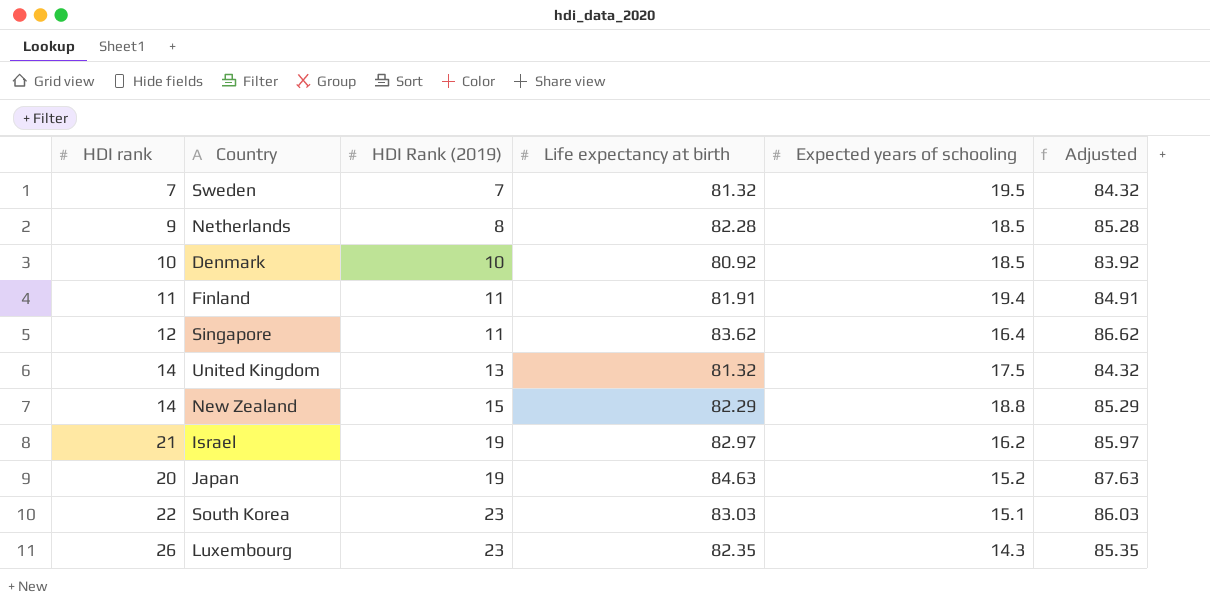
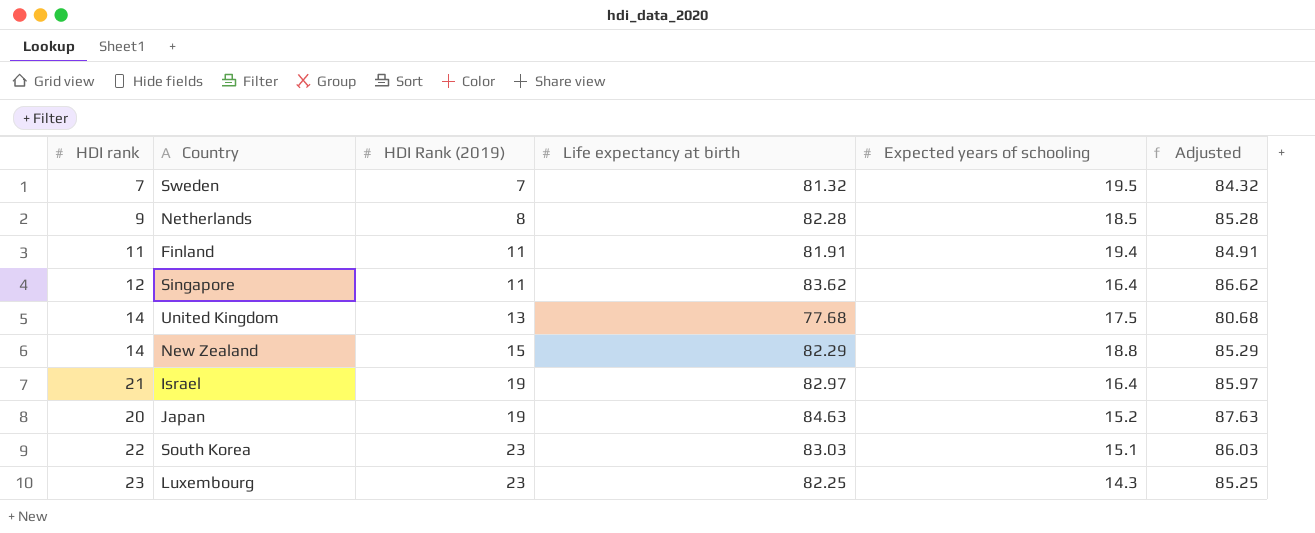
row Denmark: 10 | 10 | 80.92 | 18.5 | 83.92 -> none
United Kingdom | Life expectancy at birth: 81.32 -> 77.68
United Kingdom | Adjusted: 84.32 -> 80.68
Israel | Expected years of schooling: 16.2 -> 16.4
Luxembourg | HDI rank: 26 -> 23
Luxembourg | Life expectancy at birth: 82.35 -> 82.25
Luxembourg | Adjusted: 85.35 -> 85.25

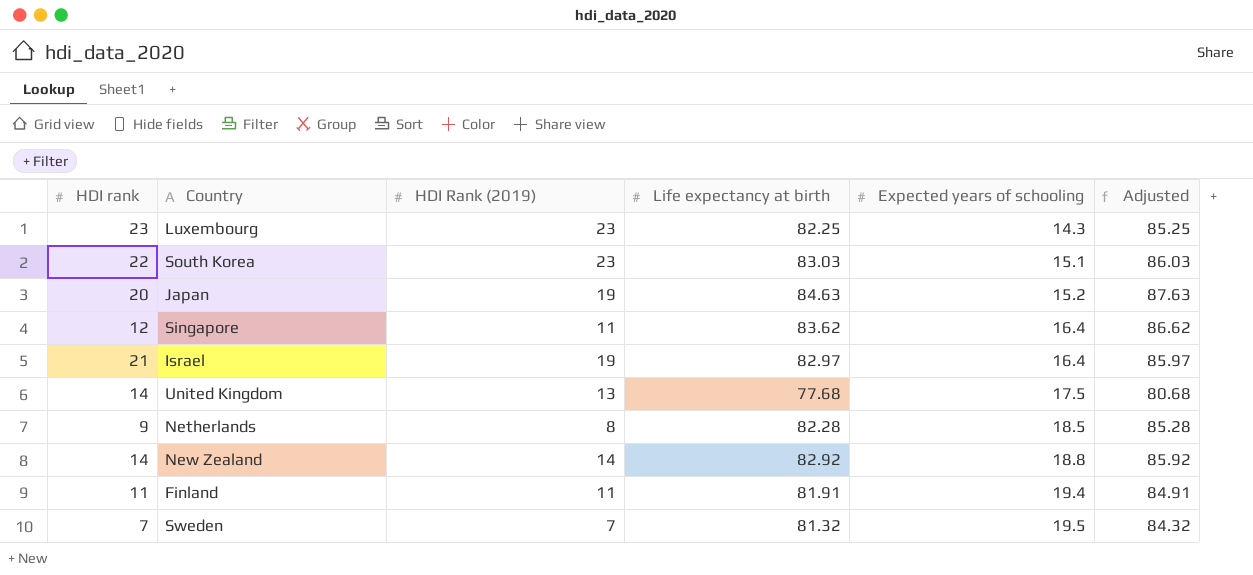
row order: HDI Rank (2019) ascending -> Expected years of schooling ascending
New Zealand | HDI Rank (2019): 15 -> 14
New Zealand | Life expectancy at birth: 82.29 -> 82.92
New Zealand | Adjusted: 85.29 -> 85.92

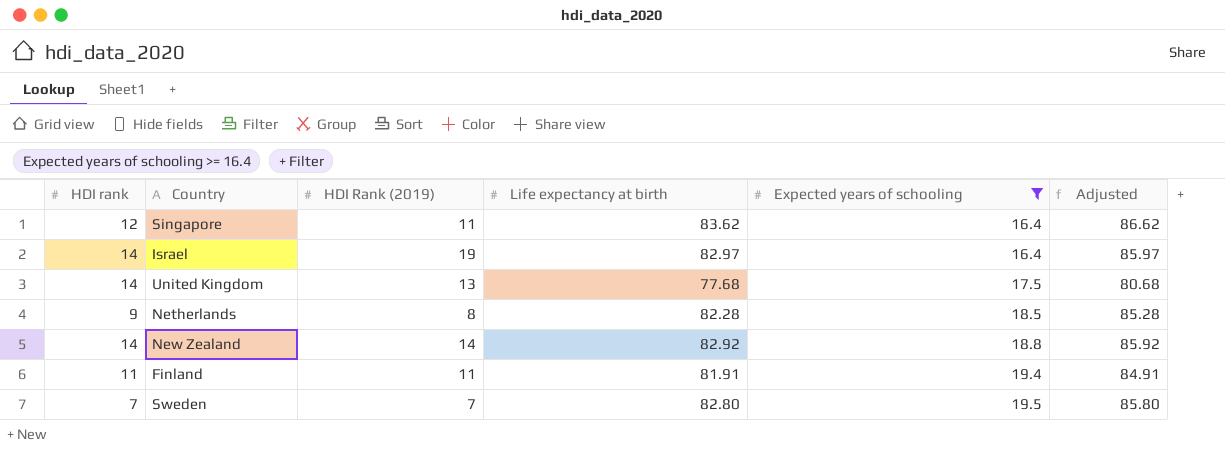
filter: none -> Expected years of schooling >= 16.4
Israel | HDI rank: 21 -> 14
Sweden | Life expectancy at birth: 81.32 -> 82.80
Sweden | Adjusted: 84.32 -> 85.80

